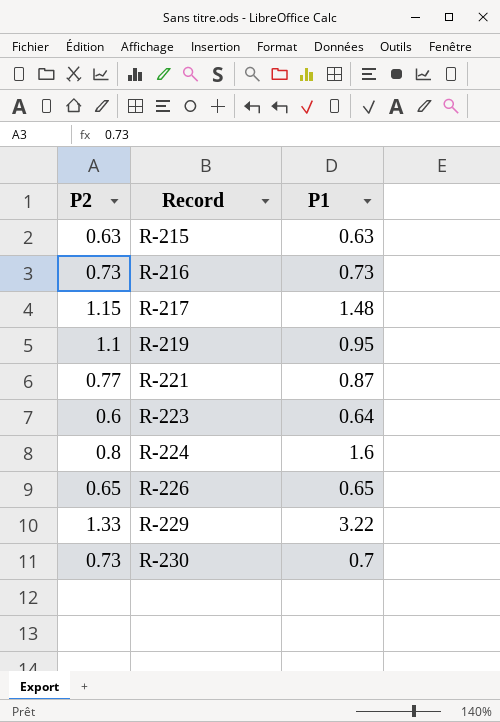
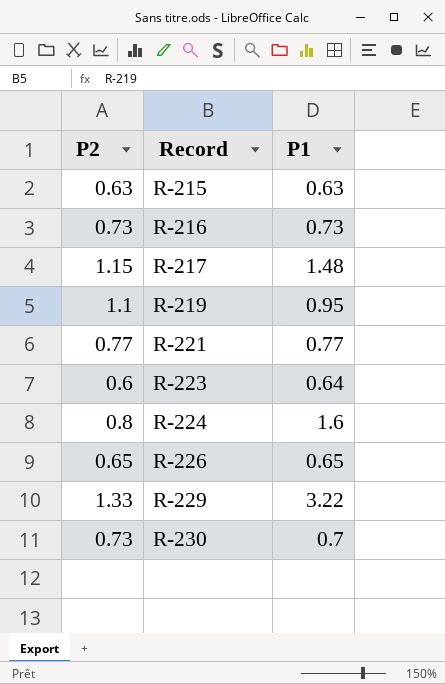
R-221 | P1: 0.87 -> 0.77

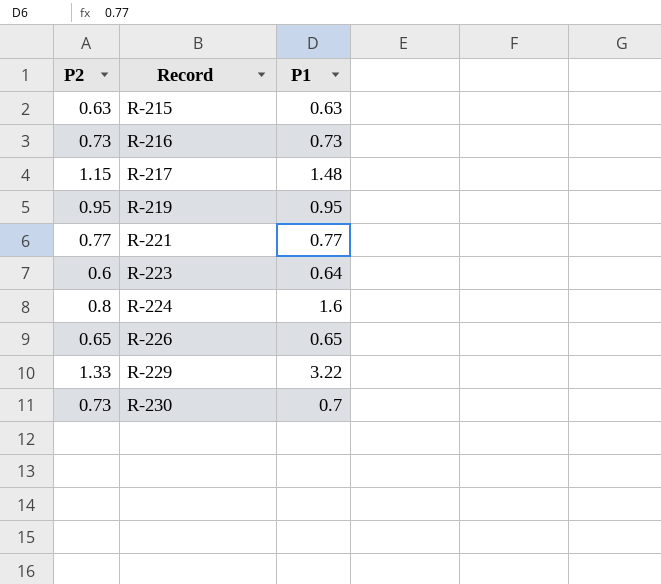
R-219 | P2: 1.1 -> 0.95

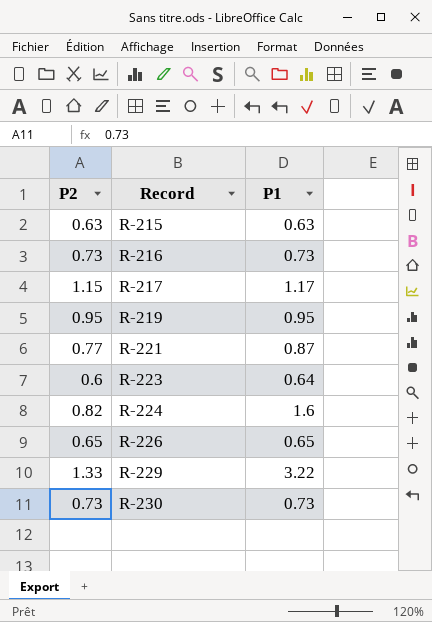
R-217 | P1: 1.48 -> 1.17
R-221 | P1: 0.77 -> 0.87
R-224 | P2: 0.8 -> 0.82
R-230 | P1: 0.7 -> 0.73

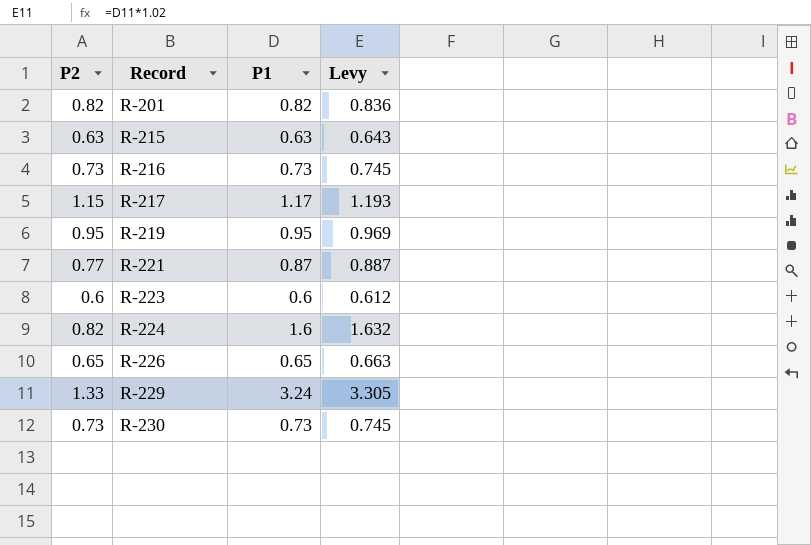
column Levy | formula: none -> [P1] * 1.02
row R-201: none -> 0.82 | 0.82 | 0.836
R-223 | P1: 0.64 -> 0.6
R-229 | P1: 3.22 -> 3.24

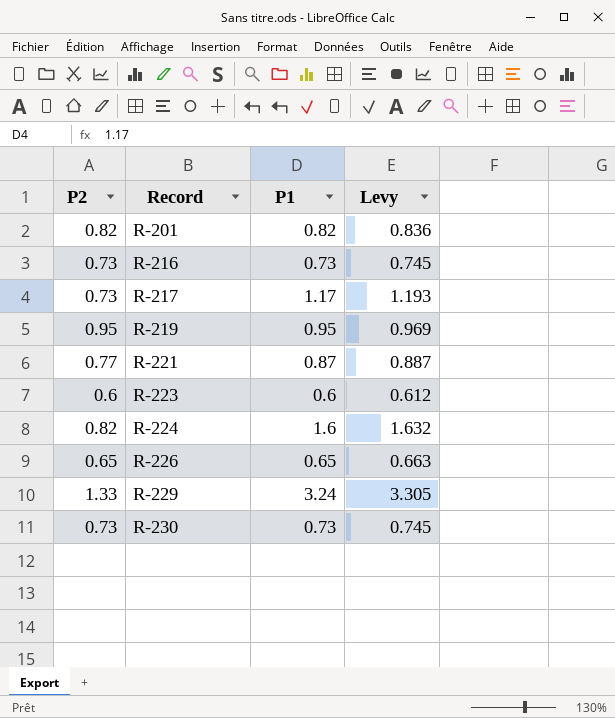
row R-215: 0.63 | 0.63 | 0.643 -> none
R-217 | P2: 1.15 -> 0.73

